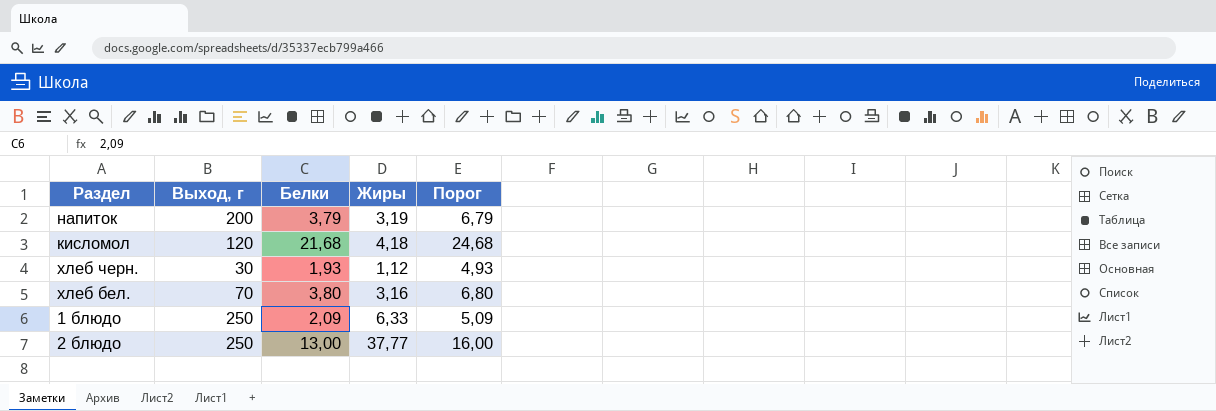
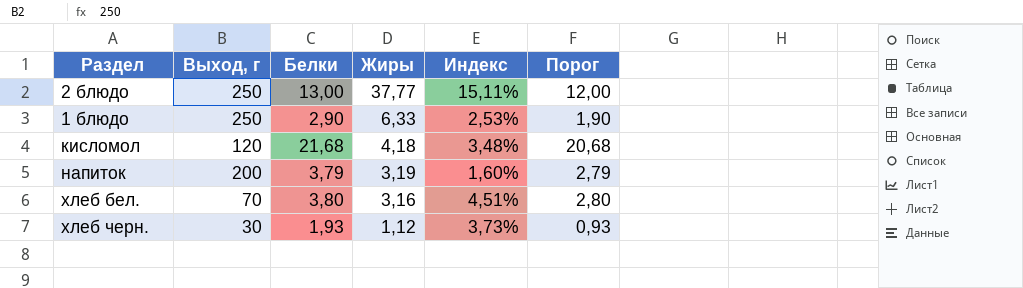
row order: none -> Жиры descending
column Индекс | formula: none -> [Жиры] / [Выход, г]
column Порог | formula: [Белки] + 3 -> [Белки] - 1
1 блюдо | Белки: 2,09 -> 2,90

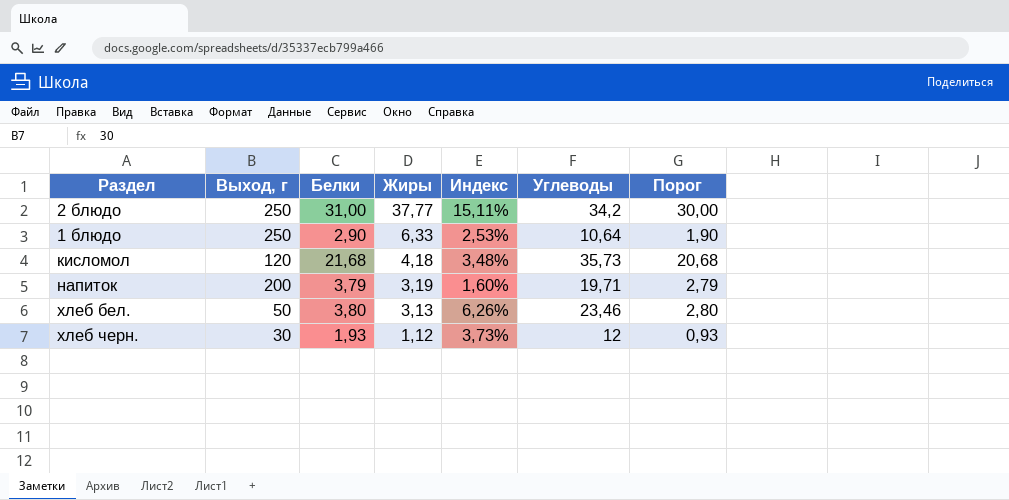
column Углеводы | position: none -> 6
2 блюдо | Белки: 13,00 -> 31,00
2 блюдо | Порог: 12,00 -> 30,00
хлеб бел. | Выход, г: 70 -> 50
хлеб бел. | Жиры: 3,16 -> 3,13
хлеб бел. | Индекс: 4,51% -> 6,26%

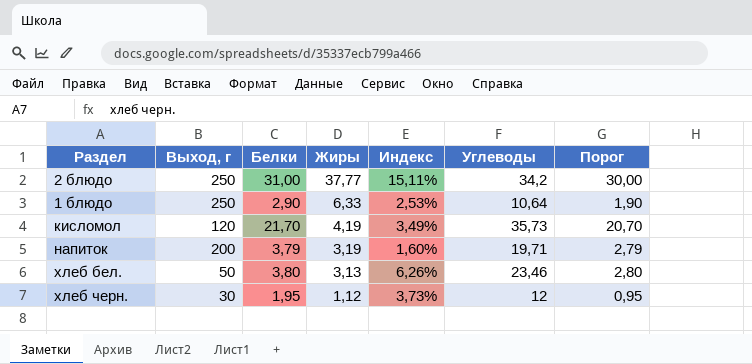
кисломол | Белки: 21,68 -> 21,70
кисломол | Жиры: 4,18 -> 4,19
кисломол | Индекс: 3,48% -> 3,49%
кисломол | Порог: 20,68 -> 20,70
хлеб черн. | Белки: 1,93 -> 1,95
хлеб черн. | Порог: 0,93 -> 0,95

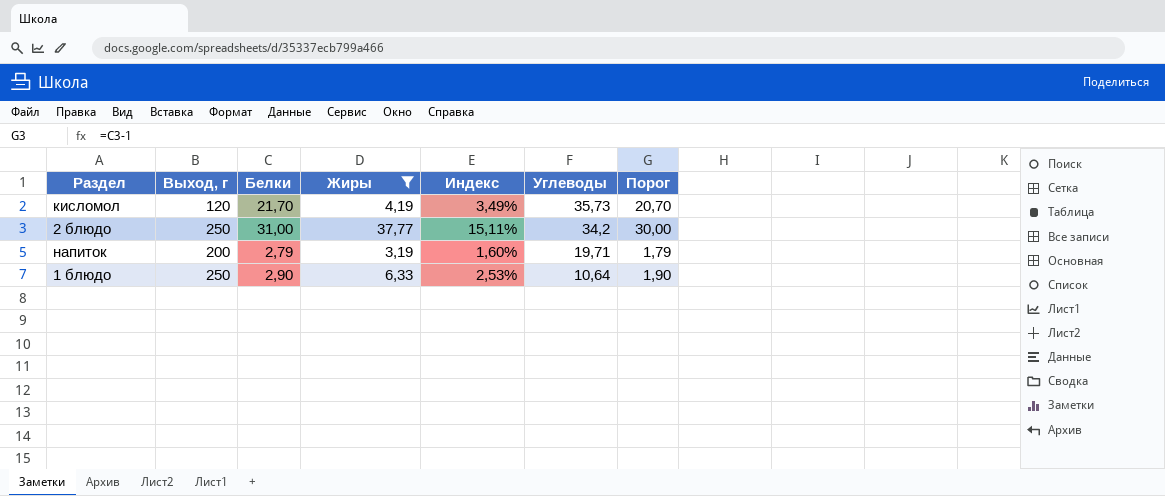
filter: none -> Жиры >= 3,19
row order: Жиры descending -> Углеводы descending
напиток | Белки: 3,79 -> 2,79
напиток | Порог: 2,79 -> 1,79

